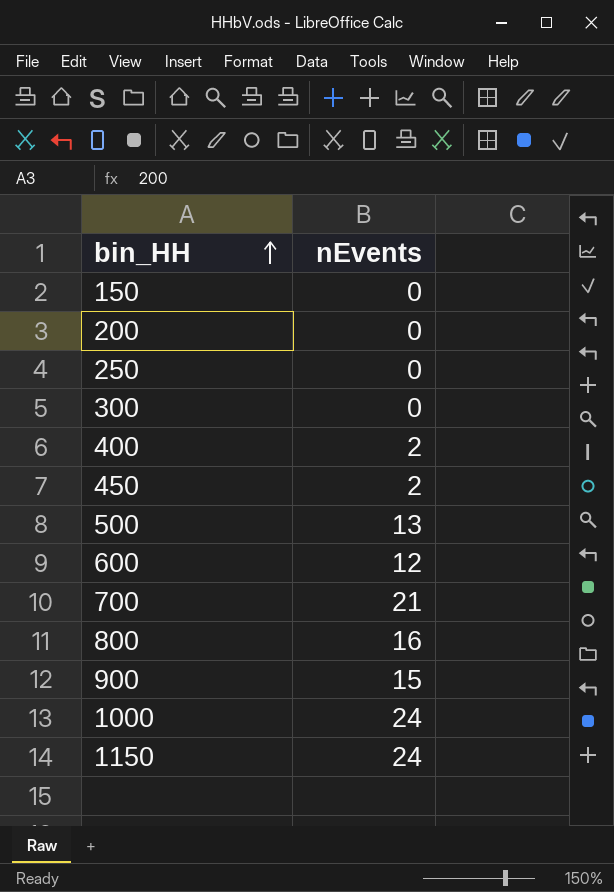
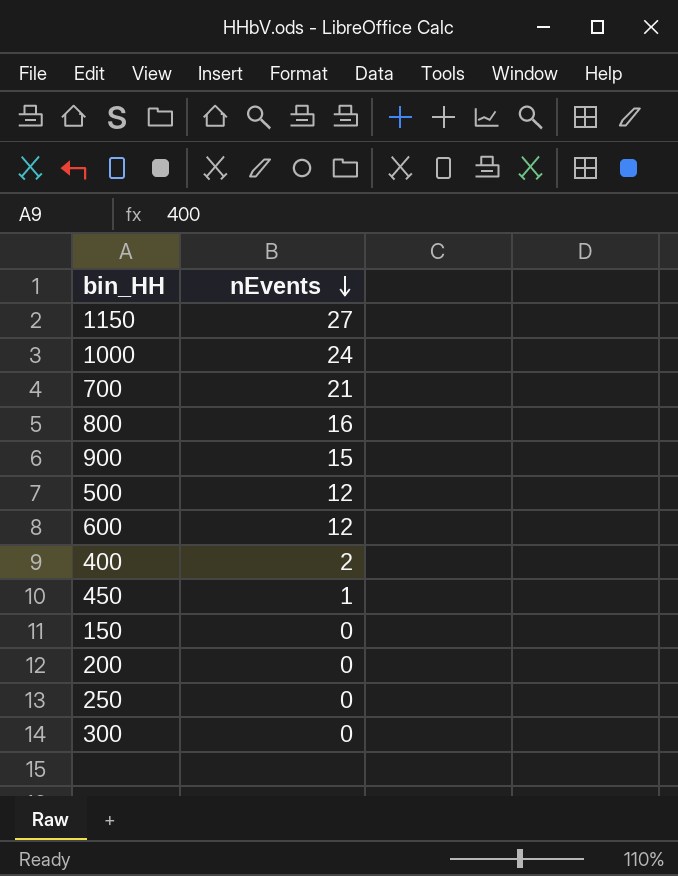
row order: bin_HH ascending -> nEvents descending
1150 | nEvents: 24 -> 27
500 | nEvents: 13 -> 12
450 | nEvents: 2 -> 1

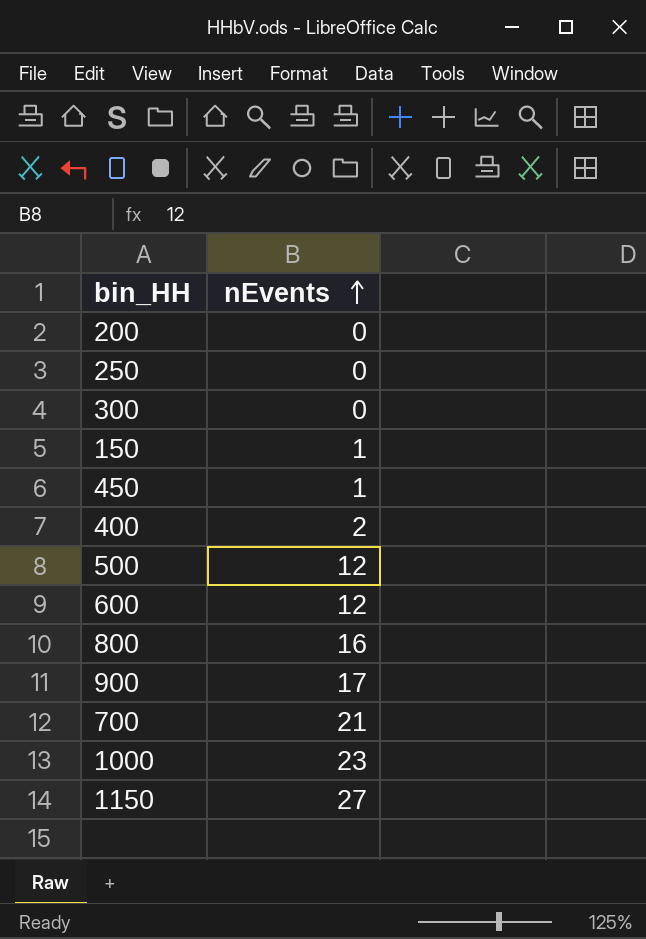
row order: nEvents descending -> nEvents ascending
150 | nEvents: 0 -> 1
900 | nEvents: 15 -> 17
1000 | nEvents: 24 -> 23

